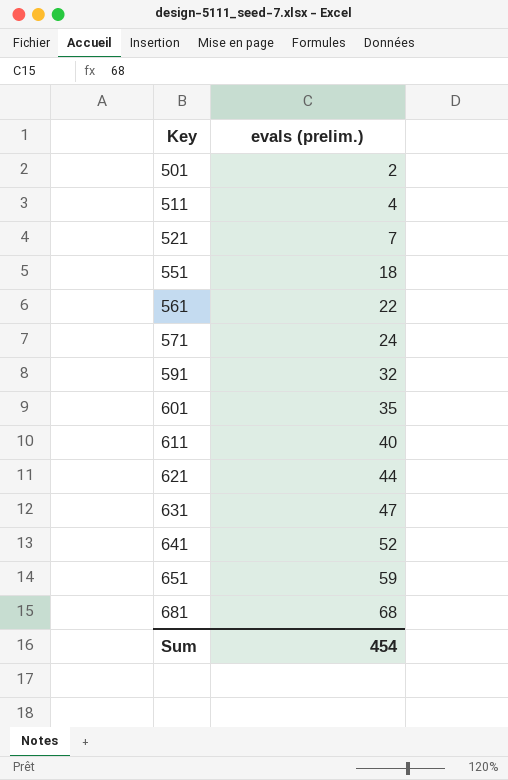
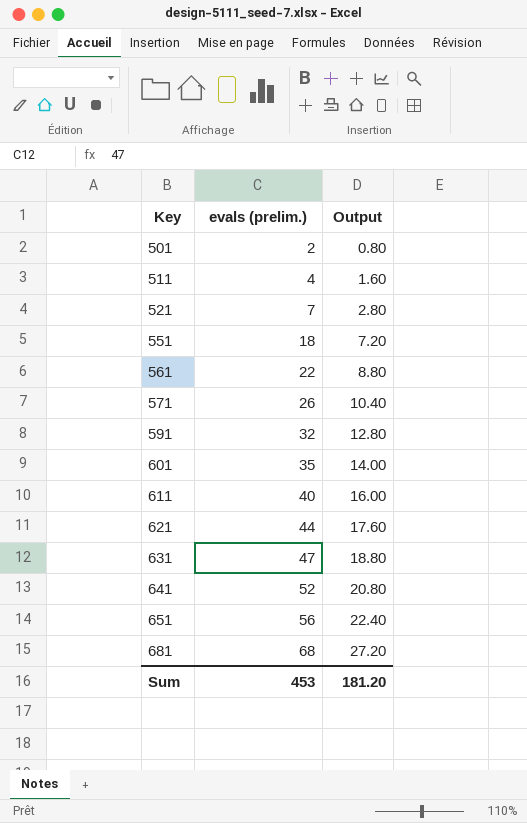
column Output | formula: none -> [evals (prelim.)] * 0.4
571 | evals (prelim.): 24 -> 26
651 | evals (prelim.): 59 -> 56
Sum | evals (prelim.): 454 -> 453

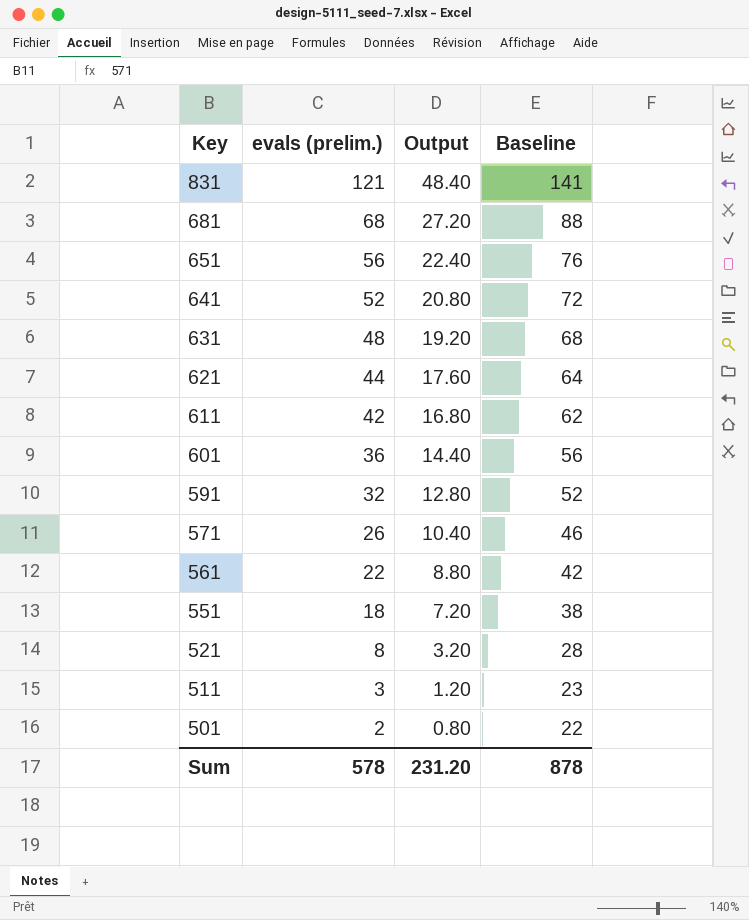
row order: Key ascending -> Key descending
column Baseline | formula: none -> [evals (prelim.)] + 20
row 831: none -> 121 | 48.40 | 141
631 | evals (prelim.): 47 -> 48
631 | Output: 18.80 -> 19.20
611 | evals (prelim.): 40 -> 42
611 | Output: 16.00 -> 16.80
601 | evals (prelim.): 35 -> 36
601 | Output: 14.00 -> 14.40
521 | evals (prelim.): 7 -> 8
521 | Output: 2.80 -> 3.20
511 | evals (prelim.): 4 -> 3
511 | Output: 1.60 -> 1.20
Sum | evals (prelim.): 453 -> 578
Sum | Output: 181.20 -> 231.20

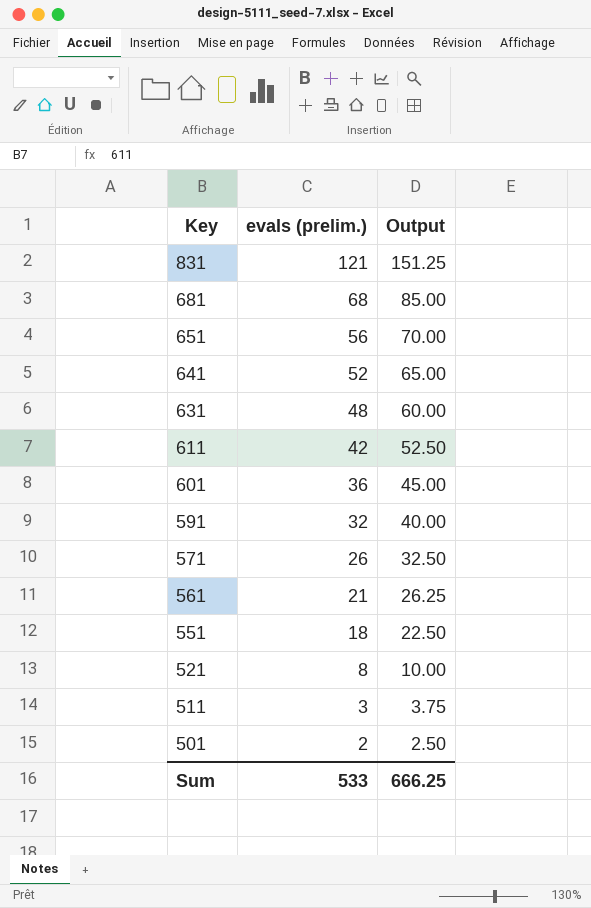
column Baseline | formula: [evals (prelim.)] + 20 -> none
column Output | formula: [evals (prelim.)] * 0.4 -> [evals (prelim.)] * 1.25
row 621: 44 | 17.60 | 64 -> none
561 | evals (prelim.): 22 -> 21
Sum | evals (prelim.): 578 -> 533
Sum | Output: 231.20 -> 666.25

